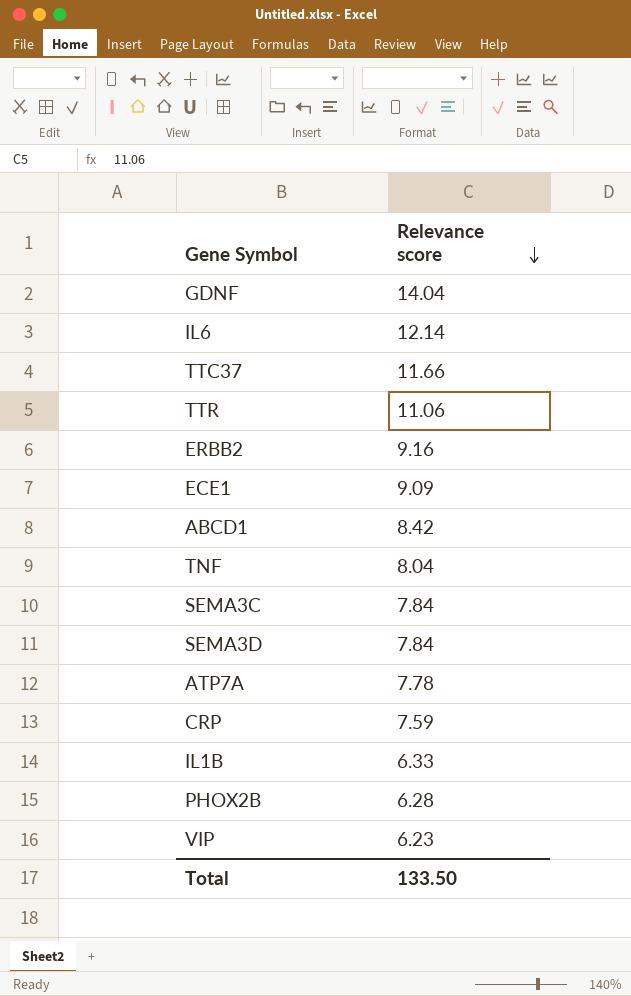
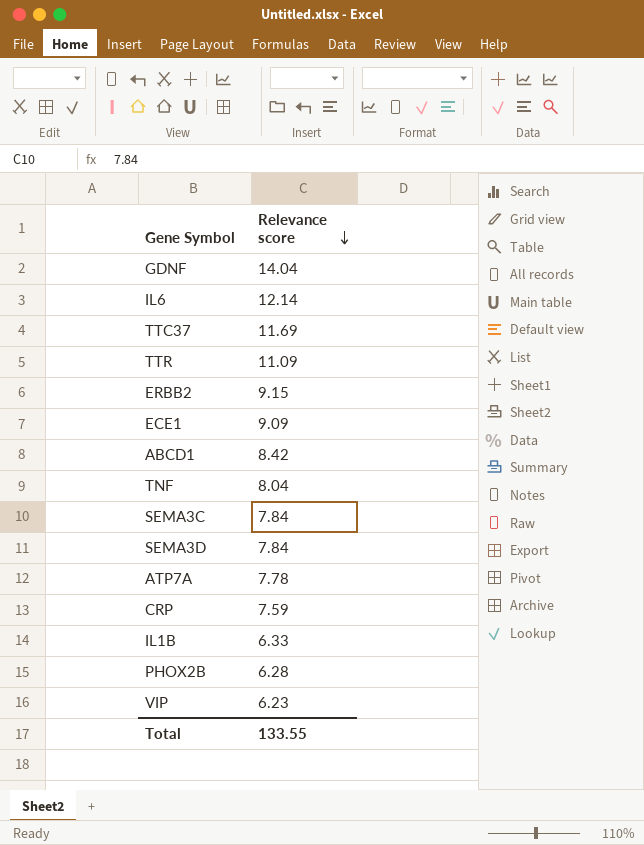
TTC37 | Relevance score: 11.66 -> 11.69
TTR | Relevance score: 11.06 -> 11.09
ERBB2 | Relevance score: 9.16 -> 9.15
Total | Relevance score: 133.50 -> 133.55

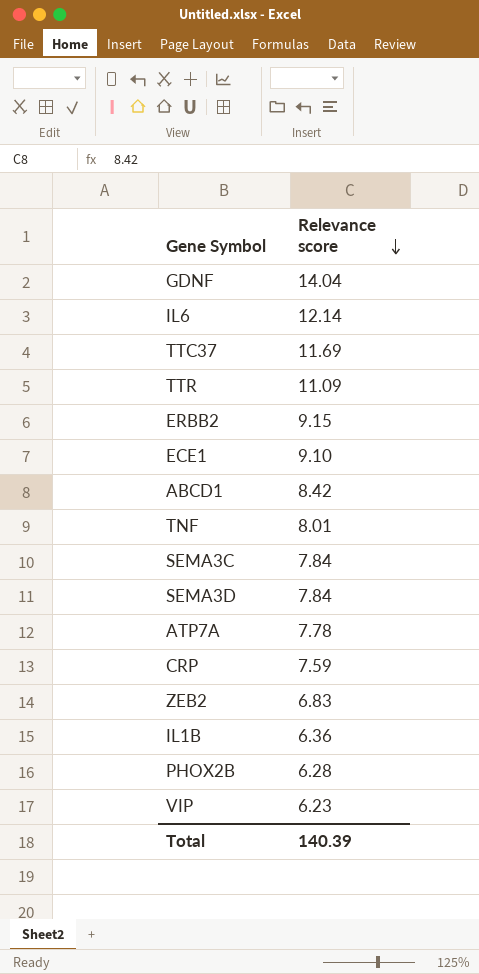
ECE1 | Relevance score: 9.09 -> 9.10
TNF | Relevance score: 8.04 -> 8.01
row ZEB2: none -> 6.83
IL1B | Relevance score: 6.33 -> 6.36
Total | Relevance score: 133.55 -> 140.39

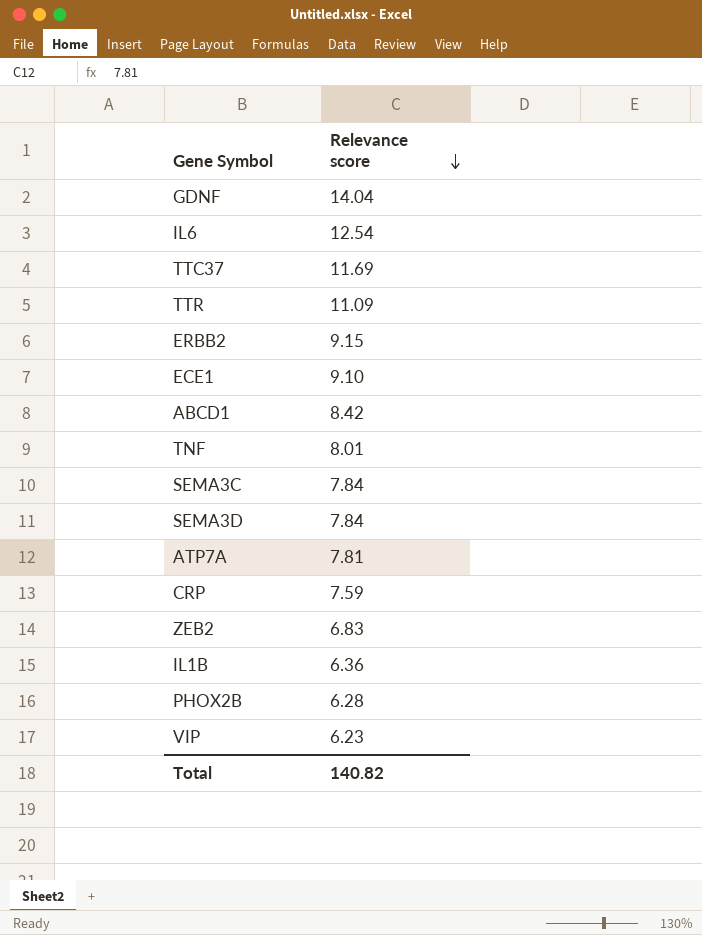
IL6 | Relevance score: 12.14 -> 12.54
ATP7A | Relevance score: 7.78 -> 7.81
Total | Relevance score: 140.39 -> 140.82

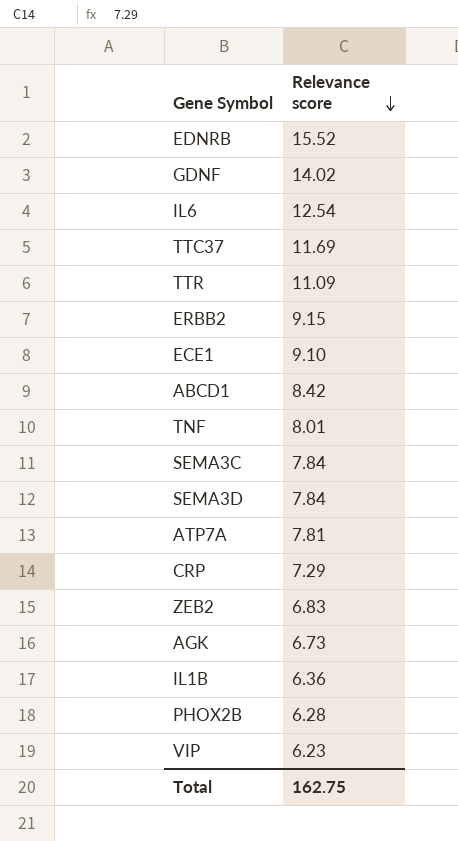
row EDNRB: none -> 15.52
GDNF | Relevance score: 14.04 -> 14.02
CRP | Relevance score: 7.59 -> 7.29
row AGK: none -> 6.73
Total | Relevance score: 140.82 -> 162.75

